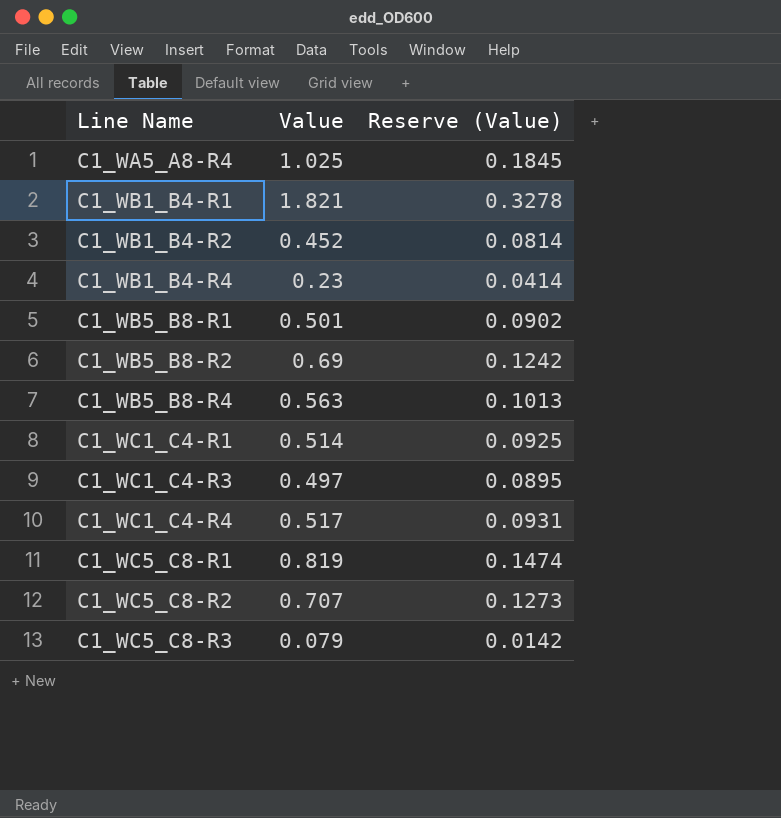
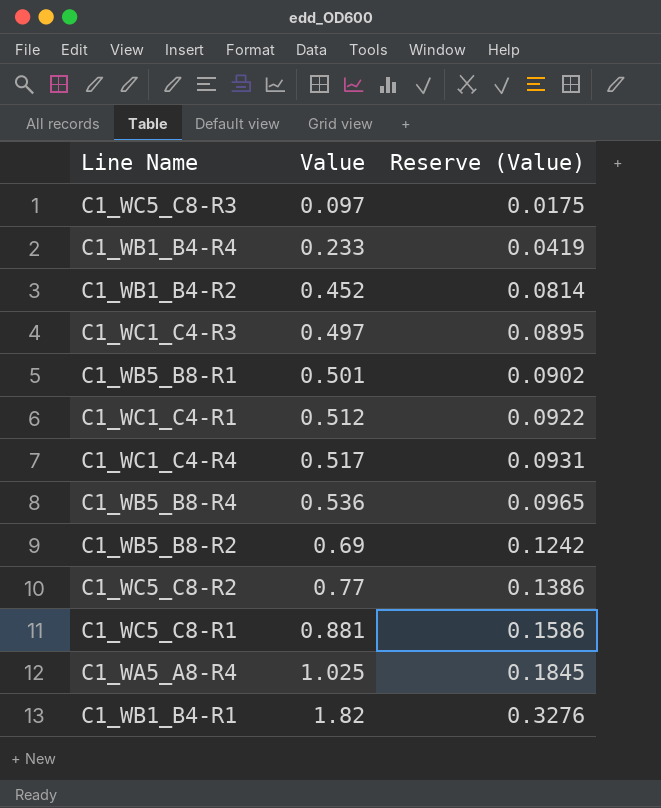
row order: Line Name ascending -> Value ascending
C1_WC5_C8-R3 | Value: 0.079 -> 0.097
C1_WC5_C8-R3 | Reserve (Value): 0.0142 -> 0.0175
C1_WB1_B4-R4 | Value: 0.23 -> 0.233
C1_WB1_B4-R4 | Reserve (Value): 0.0414 -> 0.0419
C1_WC1_C4-R1 | Value: 0.514 -> 0.512
C1_WC1_C4-R1 | Reserve (Value): 0.0925 -> 0.0922
C1_WB5_B8-R4 | Value: 0.563 -> 0.536
C1_WB5_B8-R4 | Reserve (Value): 0.1013 -> 0.0965
C1_WC5_C8-R2 | Value: 0.707 -> 0.77
C1_WC5_C8-R2 | Reserve (Value): 0.1273 -> 0.1386
C1_WC5_C8-R1 | Value: 0.819 -> 0.881
C1_WC5_C8-R1 | Reserve (Value): 0.1474 -> 0.1586
C1_WB1_B4-R1 | Value: 1.821 -> 1.82
C1_WB1_B4-R1 | Reserve (Value): 0.3278 -> 0.3276

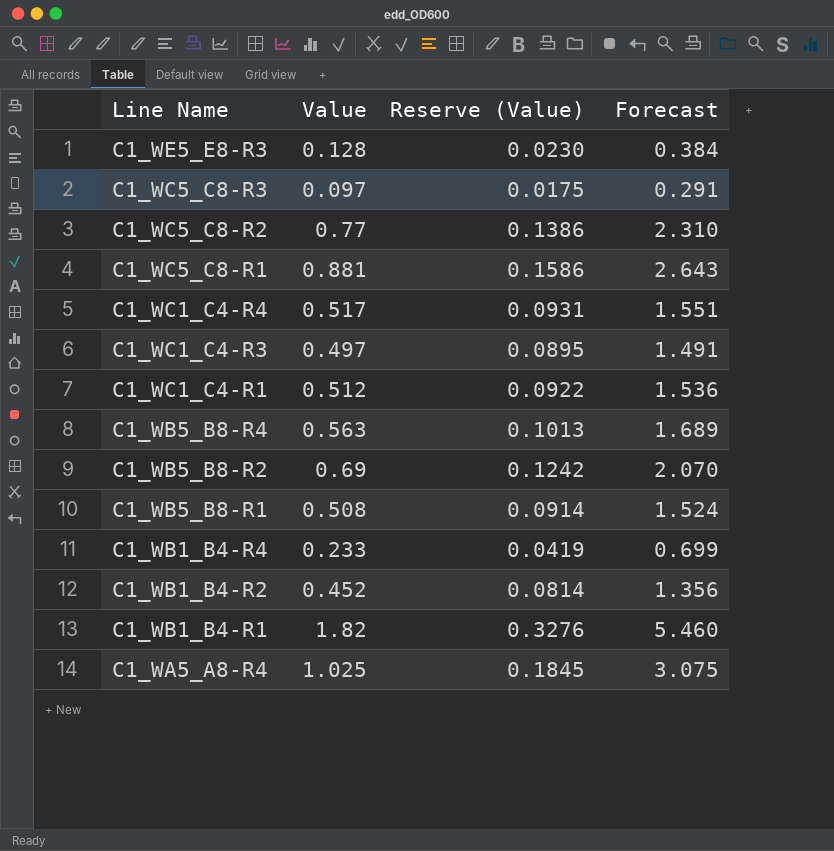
row order: Value ascending -> Line Name descending
column Forecast | formula: none -> [Value] * 3
row C1_WE5_E8-R3: none -> 0.128 | 0.0230 | 0.384
C1_WB5_B8-R4 | Value: 0.536 -> 0.563
C1_WB5_B8-R4 | Reserve (Value): 0.0965 -> 0.1013
C1_WB5_B8-R1 | Value: 0.501 -> 0.508
C1_WB5_B8-R1 | Reserve (Value): 0.0902 -> 0.0914

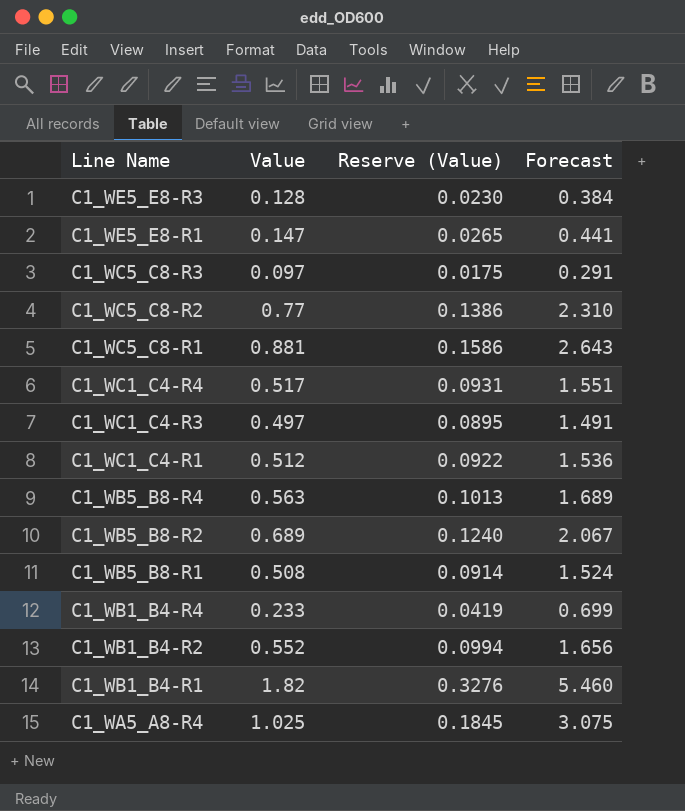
row C1_WE5_E8-R1: none -> 0.147 | 0.0265 | 0.441
C1_WB5_B8-R2 | Value: 0.69 -> 0.689
C1_WB5_B8-R2 | Reserve (Value): 0.1242 -> 0.1240
C1_WB5_B8-R2 | Forecast: 2.070 -> 2.067
C1_WB1_B4-R2 | Value: 0.452 -> 0.552
C1_WB1_B4-R2 | Reserve (Value): 0.0814 -> 0.0994
C1_WB1_B4-R2 | Forecast: 1.356 -> 1.656

